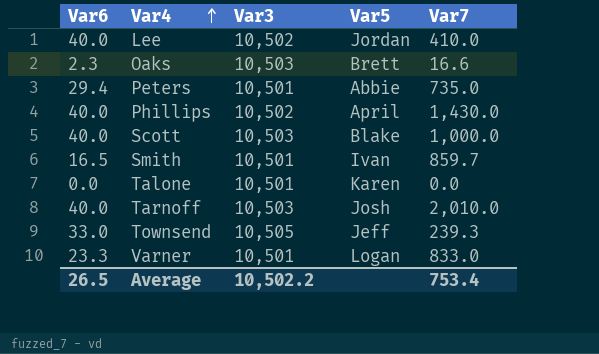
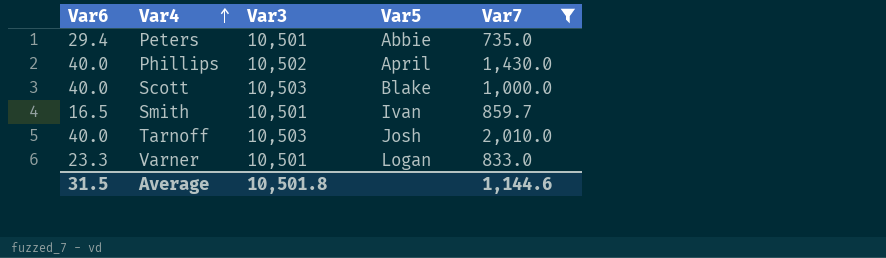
filter: none -> Var7 >= 735.0
Average | Var6: 26.5 -> 31.5
Average | Var3: 10,502.2 -> 10,501.8
Average | Var7: 753.4 -> 1,144.6

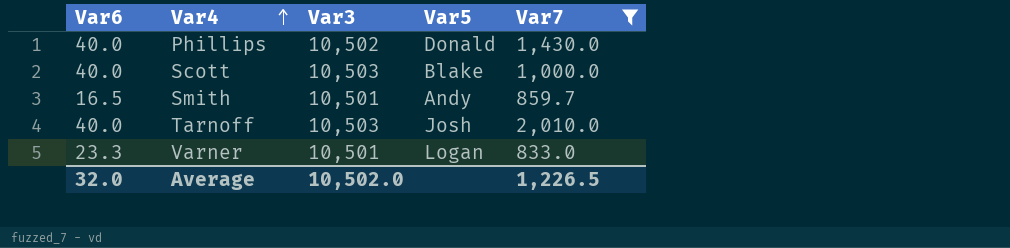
row Peters: 29.4 | 10,501 | Abbie | 735.0 -> none
Phillips | Var5: April -> Donald
Smith | Var5: Ivan -> Andy
Average | Var6: 31.5 -> 32.0
Average | Var3: 10,501.8 -> 10,502.0
Average | Var7: 1,144.6 -> 1,226.5

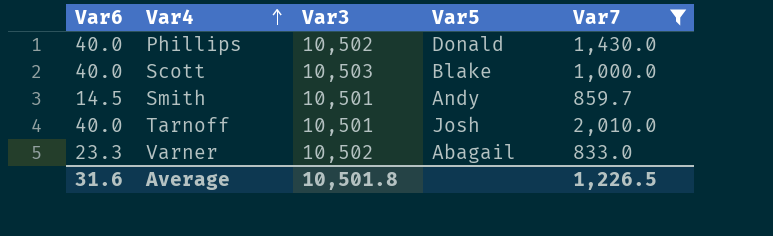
Smith | Var6: 16.5 -> 14.5
Tarnoff | Var3: 10,503 -> 10,501
Varner | Var3: 10,501 -> 10,502
Varner | Var5: Logan -> Abagail
Average | Var6: 32.0 -> 31.6
Average | Var3: 10,502.0 -> 10,501.8

